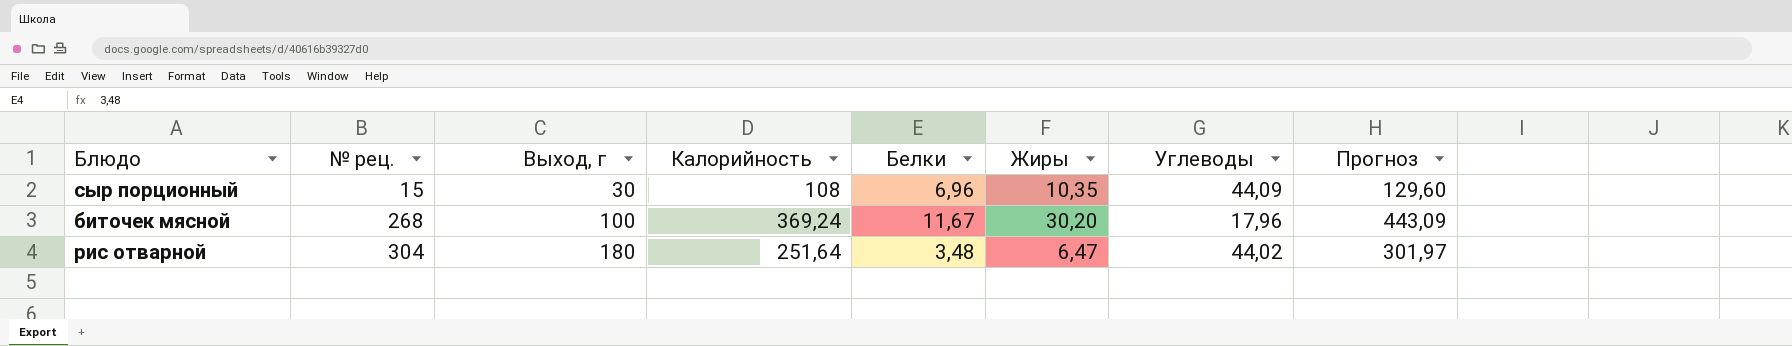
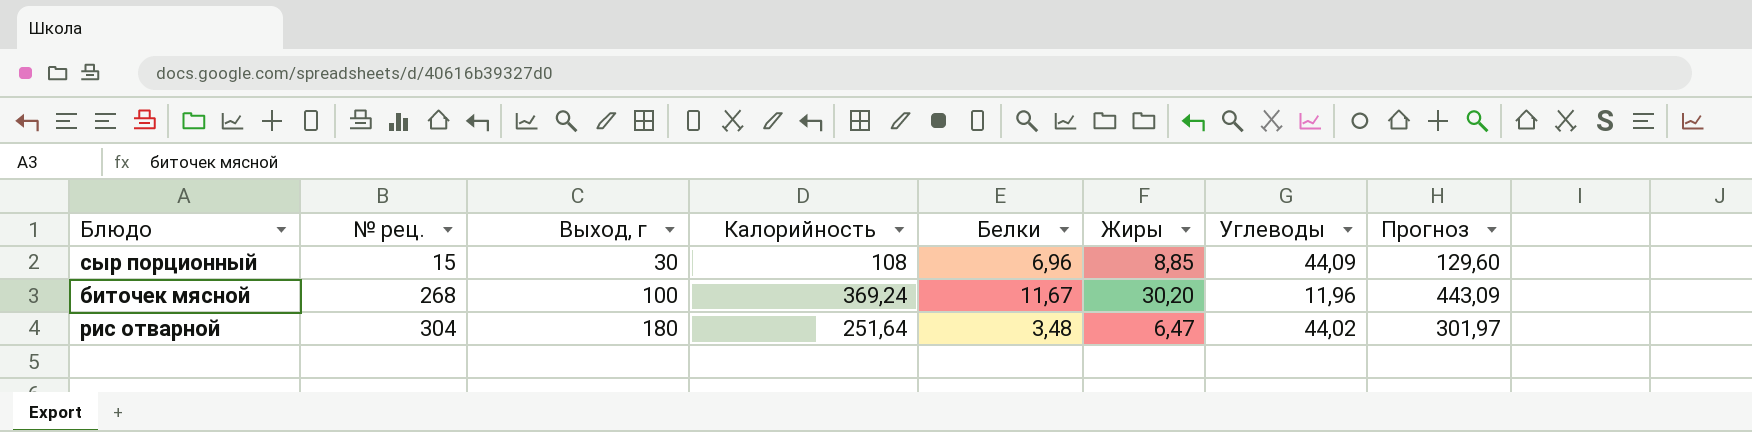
сыр порционный | Жиры: 10,35 -> 8,85
биточек мясной | Углеводы: 17,96 -> 11,96

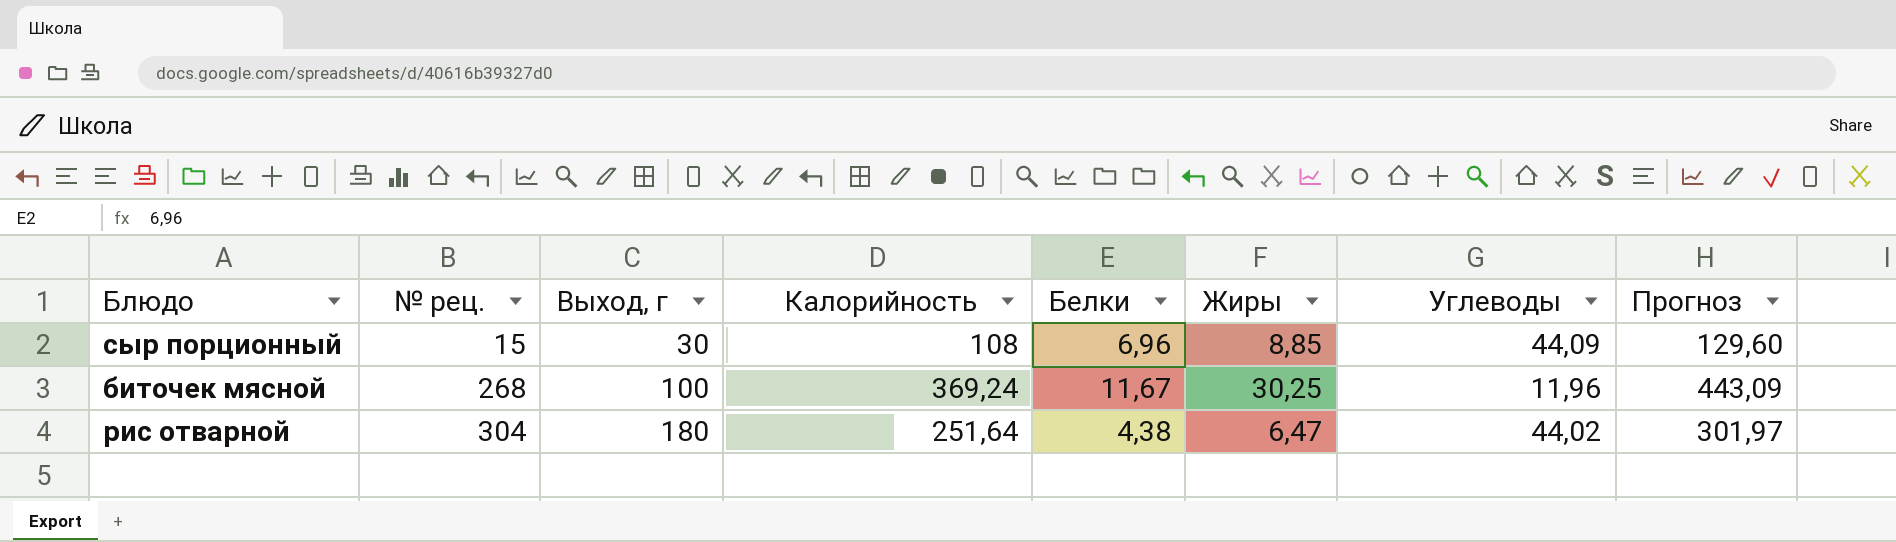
биточек мясной | Жиры: 30,20 -> 30,25
рис отварной | Белки: 3,48 -> 4,38

